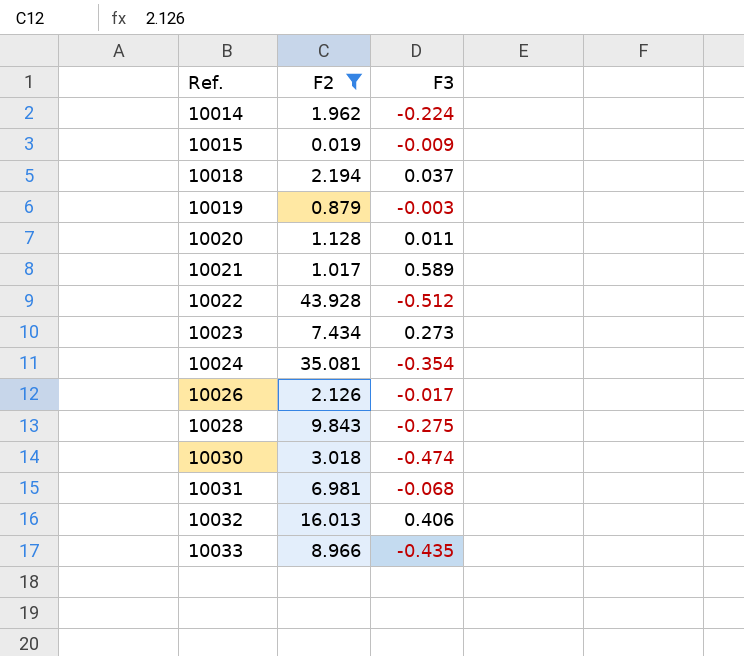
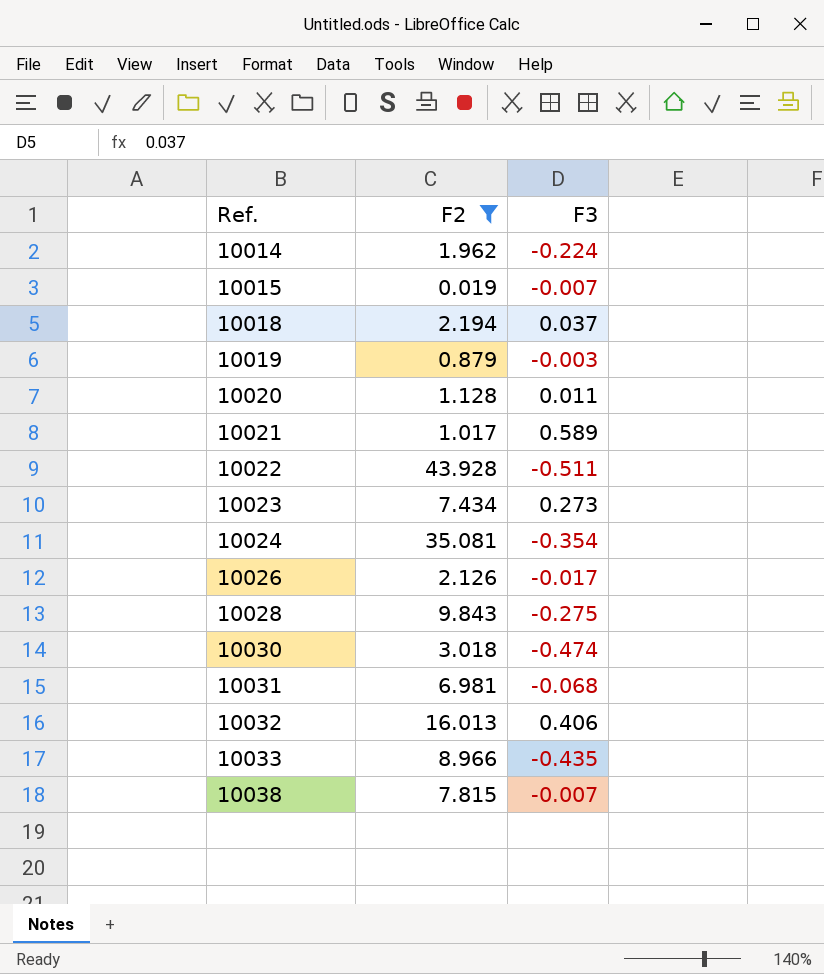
10015 | F3: -0.009 -> -0.007
10022 | F3: -0.512 -> -0.511
row 10038: none -> 7.815 | -0.007

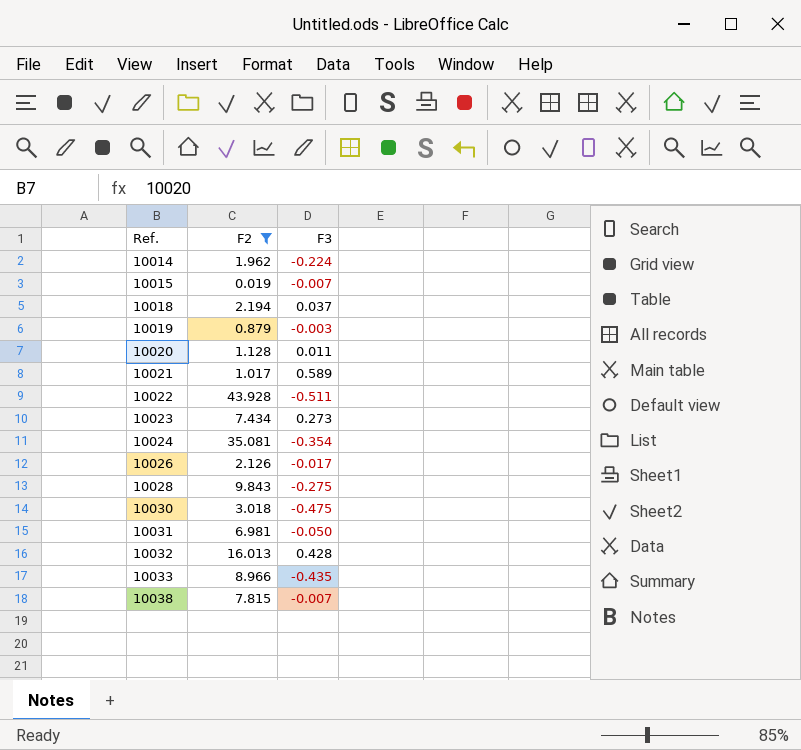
10030 | F3: -0.474 -> -0.475
10031 | F3: -0.068 -> -0.050
10032 | F3: 0.406 -> 0.428

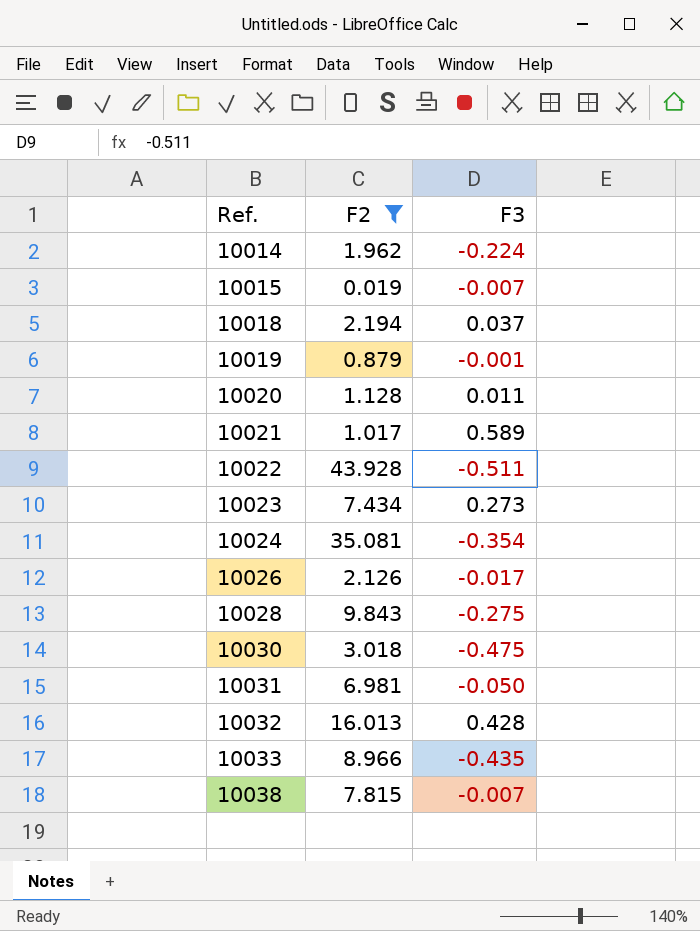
10019 | F3: -0.003 -> -0.001

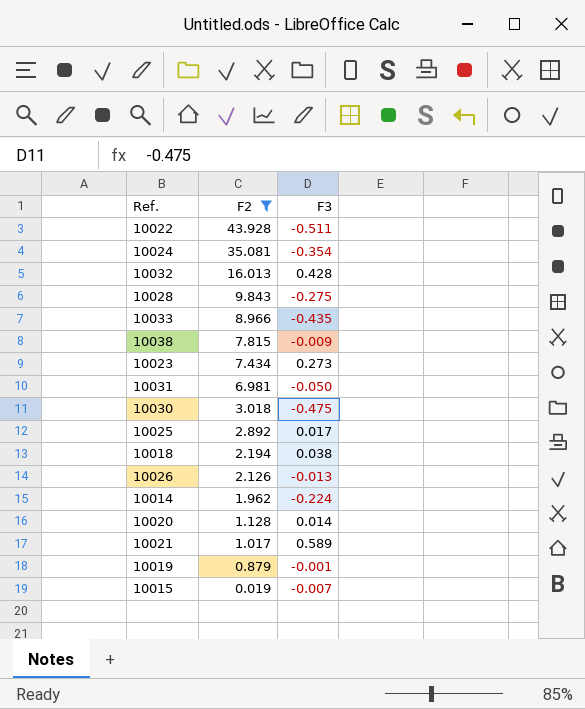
row order: Ref. ascending -> F2 descending
10038 | F3: -0.007 -> -0.009
row 10025: none -> 2.892 | 0.017
10018 | F3: 0.037 -> 0.038
10026 | F3: -0.017 -> -0.013
10020 | F3: 0.011 -> 0.014

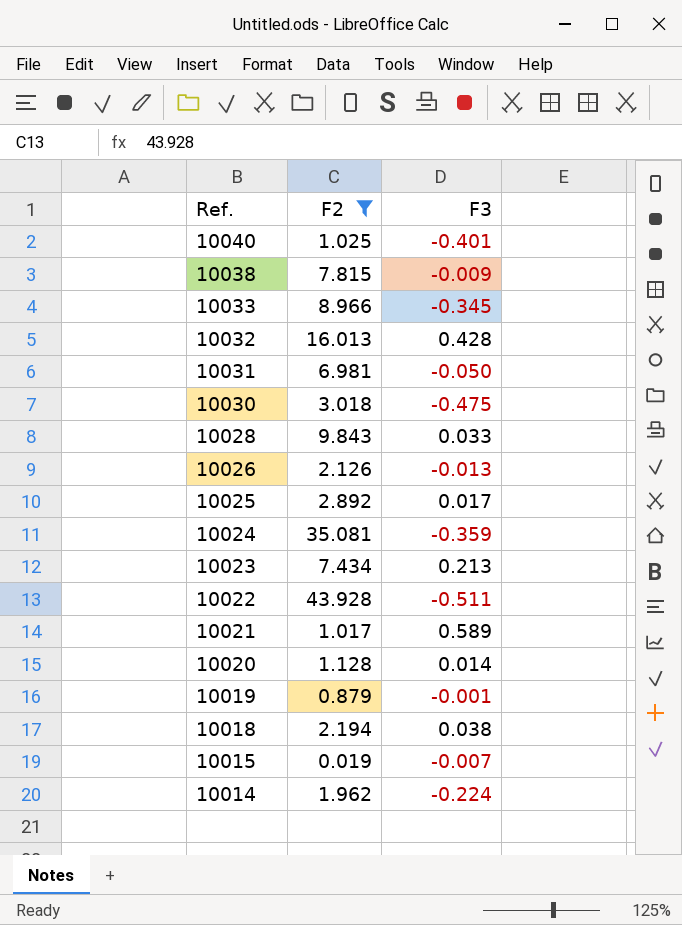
row order: F2 descending -> Ref. descending
row 10040: none -> 1.025 | -0.401
10033 | F3: -0.435 -> -0.345
10028 | F3: -0.275 -> 0.033
10024 | F3: -0.354 -> -0.359
10023 | F3: 0.273 -> 0.213

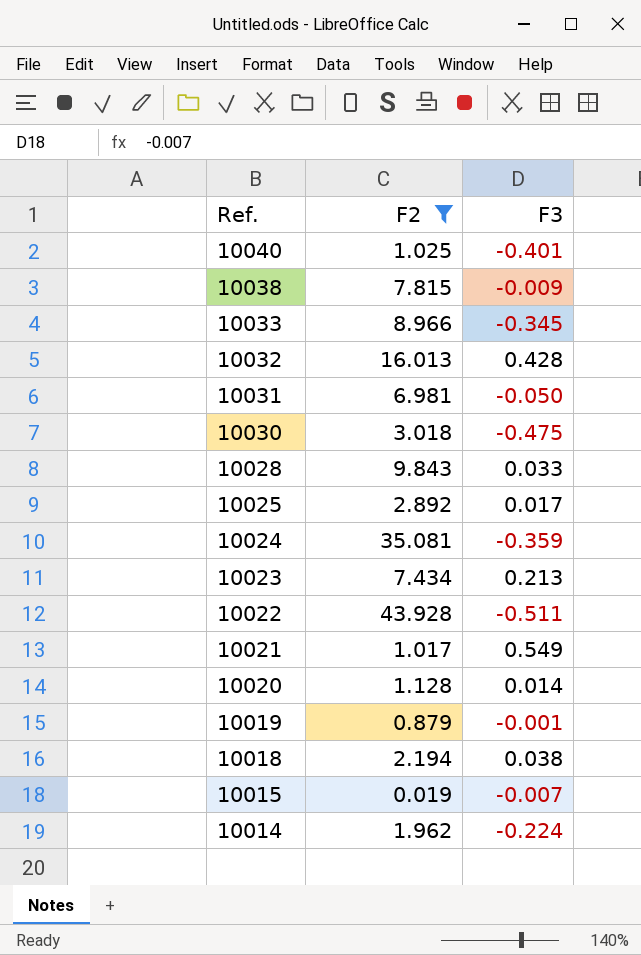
row 10026: 2.126 | -0.013 -> none
10021 | F3: 0.589 -> 0.549

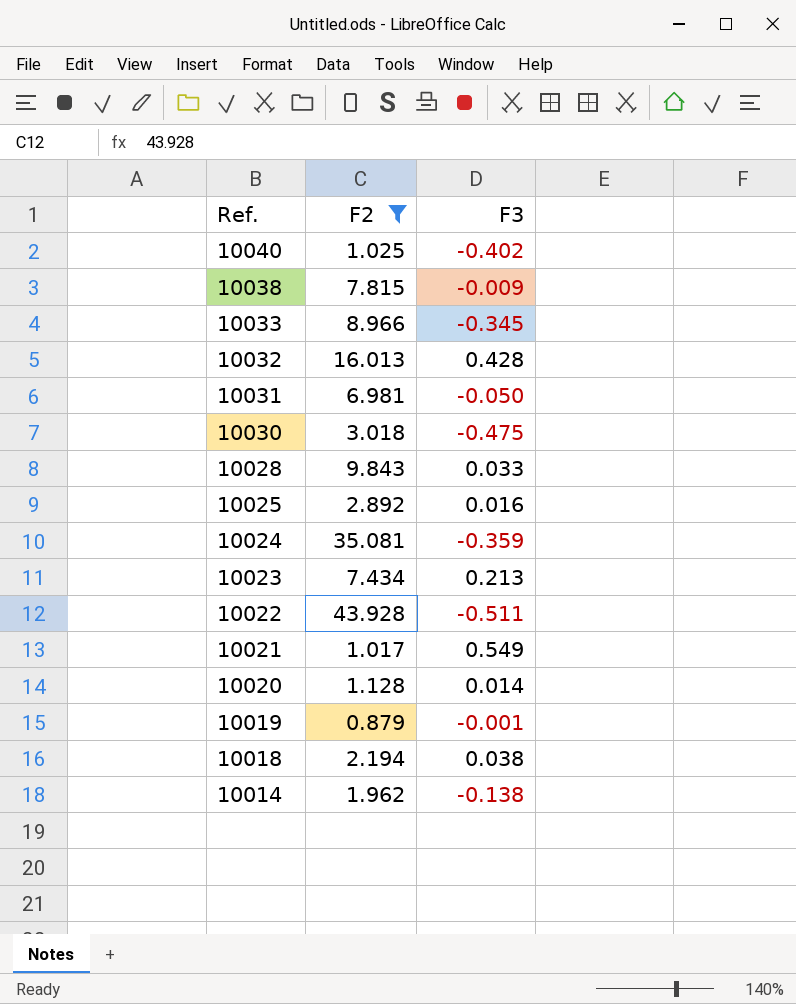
row 10015: 0.019 | -0.007 -> none
10040 | F3: -0.401 -> -0.402
10025 | F3: 0.017 -> 0.016
10014 | F3: -0.224 -> -0.138

